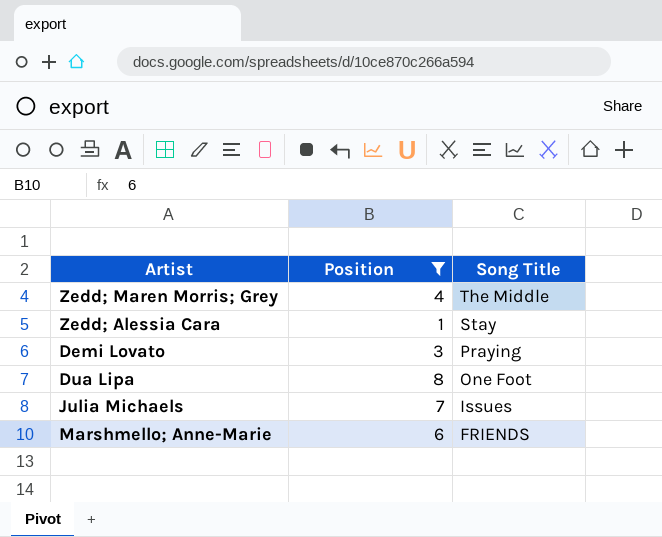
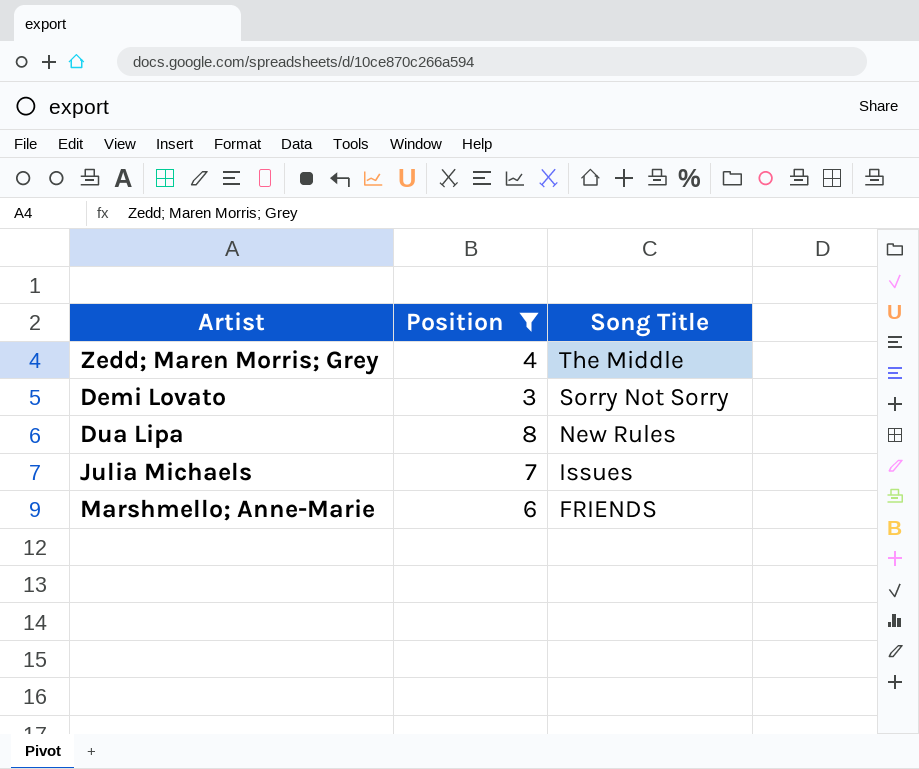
row Zedd; Alessia Cara: 1 | Stay -> none
Demi Lovato | Song Title: Praying -> Sorry Not Sorry
Dua Lipa | Song Title: One Foot -> New Rules

